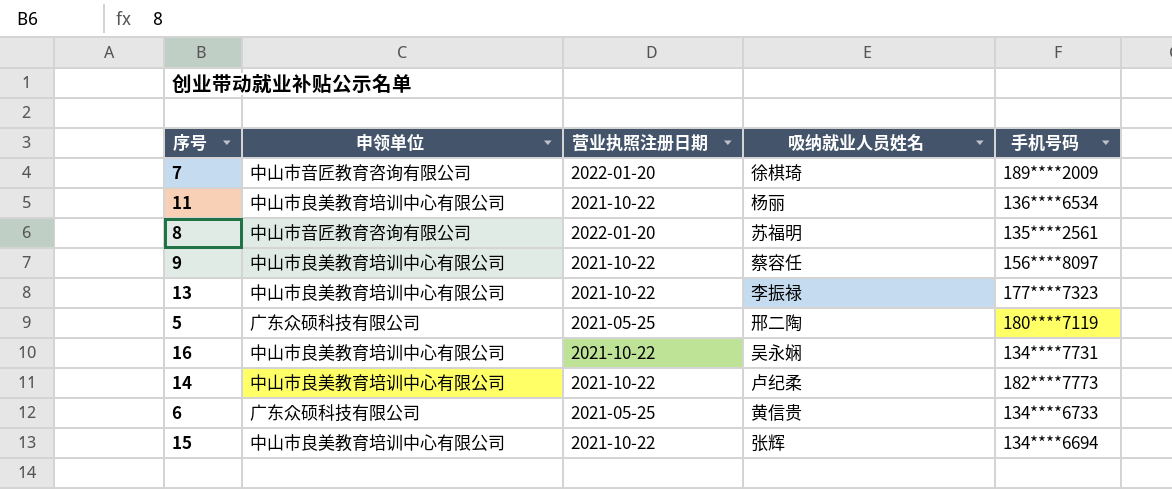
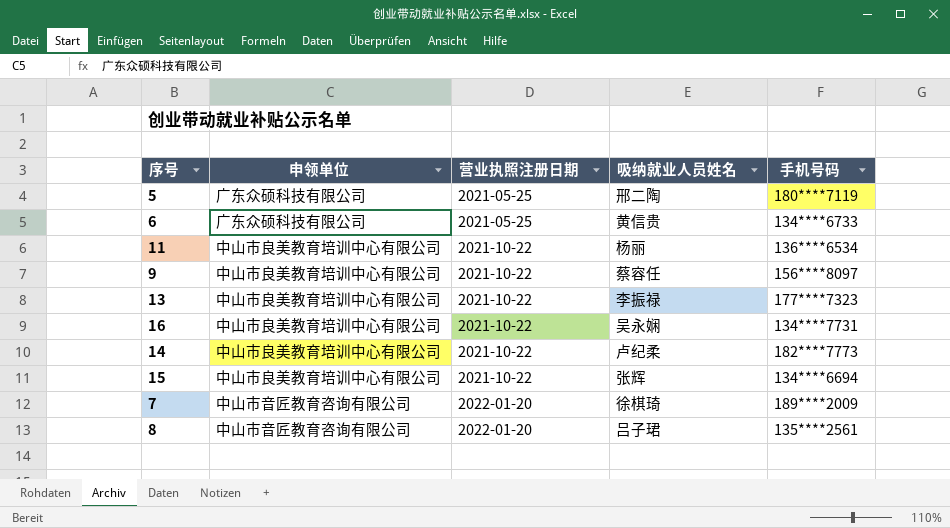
row order: none -> 营业执照注册日期 ascending
8 | 吸纳就业人员姓名: 苏福明 -> 吕子珺

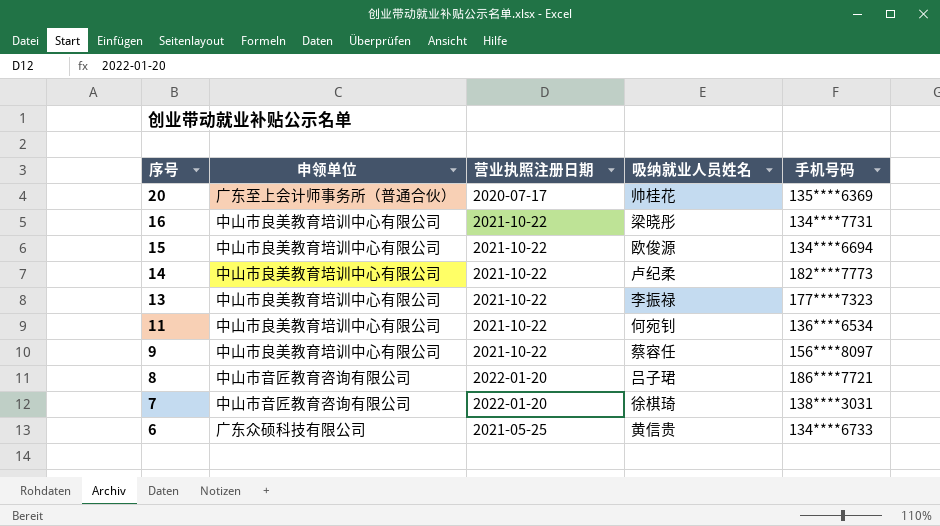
row order: 营业执照注册日期 ascending -> 序号 descending
row 5: 广东众硕科技有限公司 | 2021-05-25 | 邢二陶 | 180****7119 -> none
row 20: none -> 广东至上会计师事务所（普通合伙） | 2020-07-17 | 帅桂花 | 135****6369
16 | 吸纳就业人员姓名: 吴永娴 -> 梁晓彤
15 | 吸纳就业人员姓名: 张辉 -> 欧俊源
11 | 吸纳就业人员姓名: 杨丽 -> 何宛钊
8 | 手机号码: 135****2561 -> 186****7721
7 | 手机号码: 189****2009 -> 138****3031

